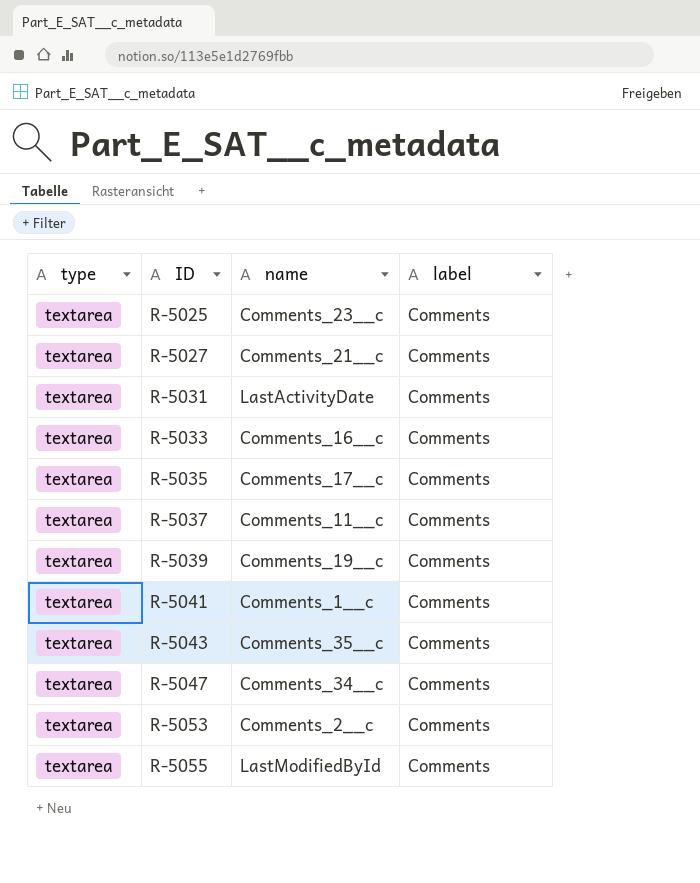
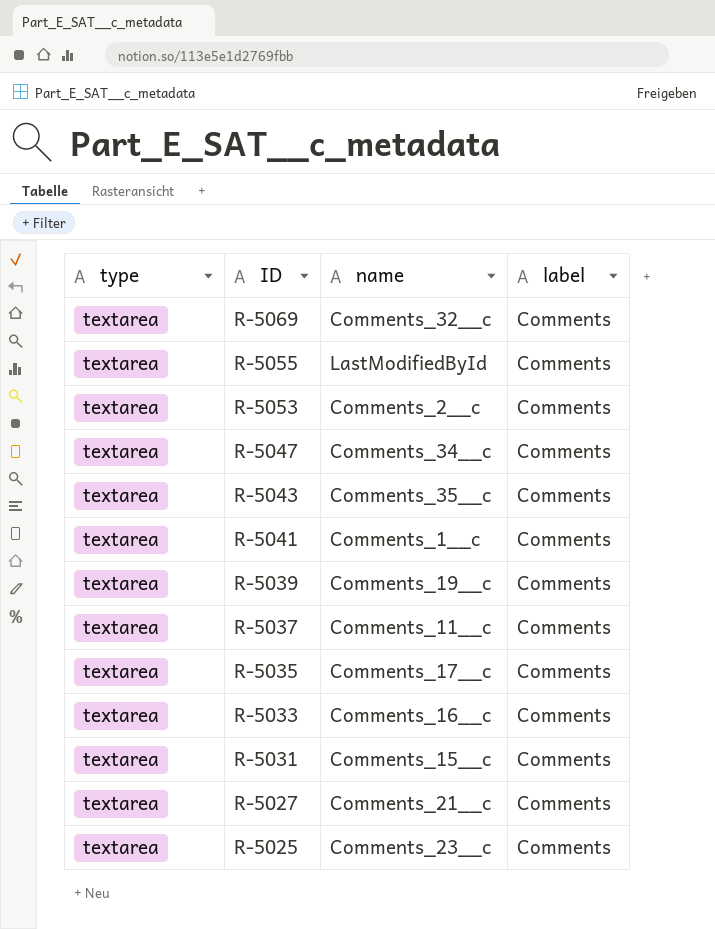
row order: ID ascending -> ID descending
row R-5069: none -> textarea | Comments_32__c | Comments
R-5031 | name: LastActivityDate -> Comments_15__c

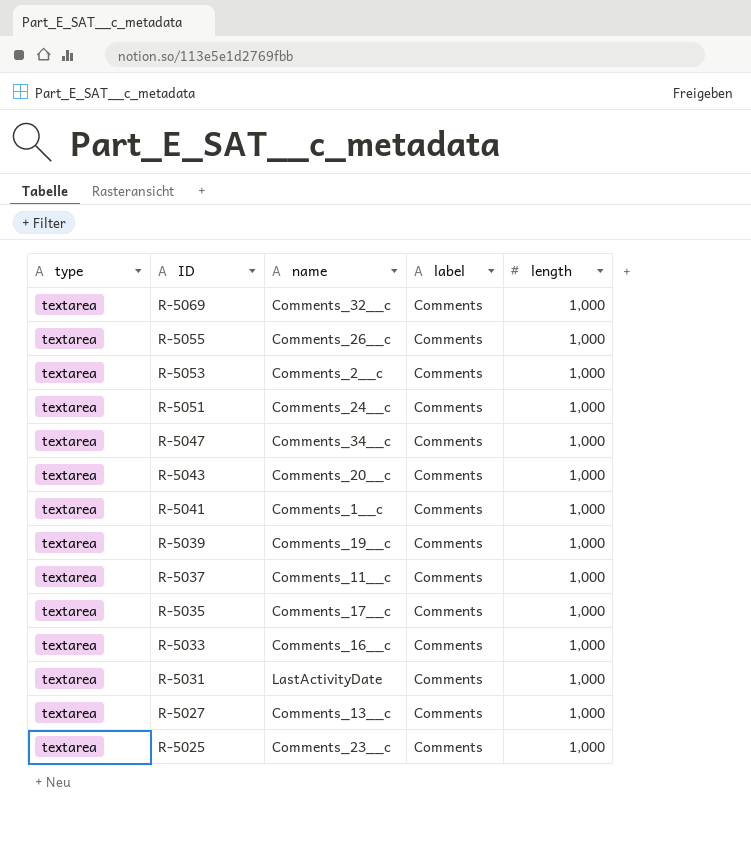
column length | position: none -> 5
R-5055 | name: LastModifiedById -> Comments_26__c
row R-5051: none -> textarea | Comments_24__c | Comments | 1,000
R-5043 | name: Comments_35__c -> Comments_20__c
R-5031 | name: Comments_15__c -> LastActivityDate
R-5027 | name: Comments_21__c -> Comments_13__c

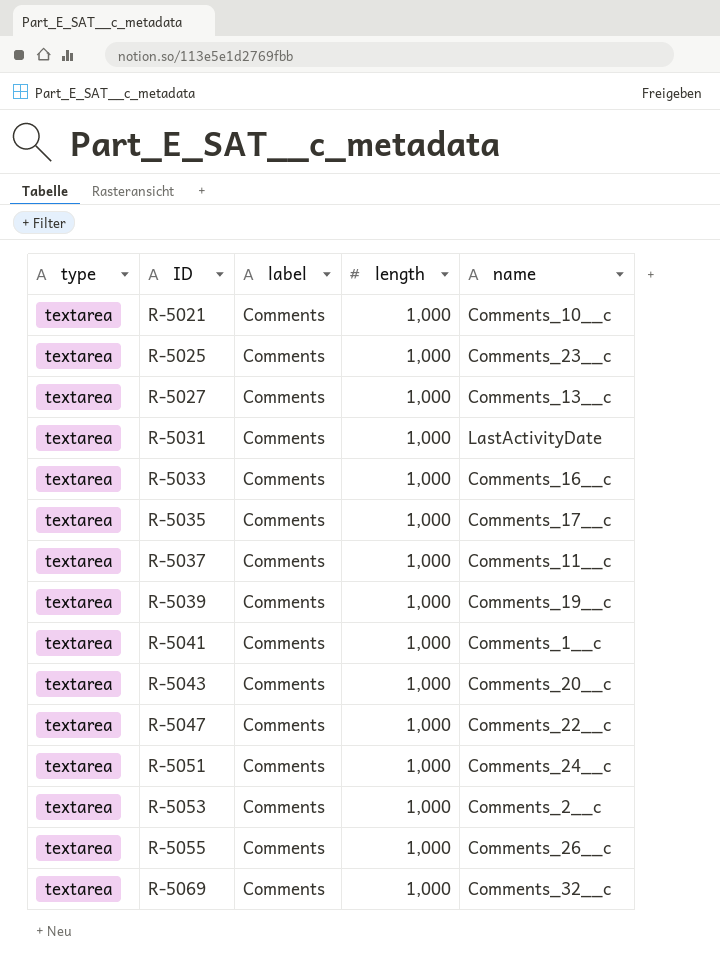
row order: ID descending -> ID ascending
column name | position: 3 -> 5
row R-5021: none -> textarea | Comments | 1,000 | Comments_10__c
R-5047 | name: Comments_34__c -> Comments_22__c

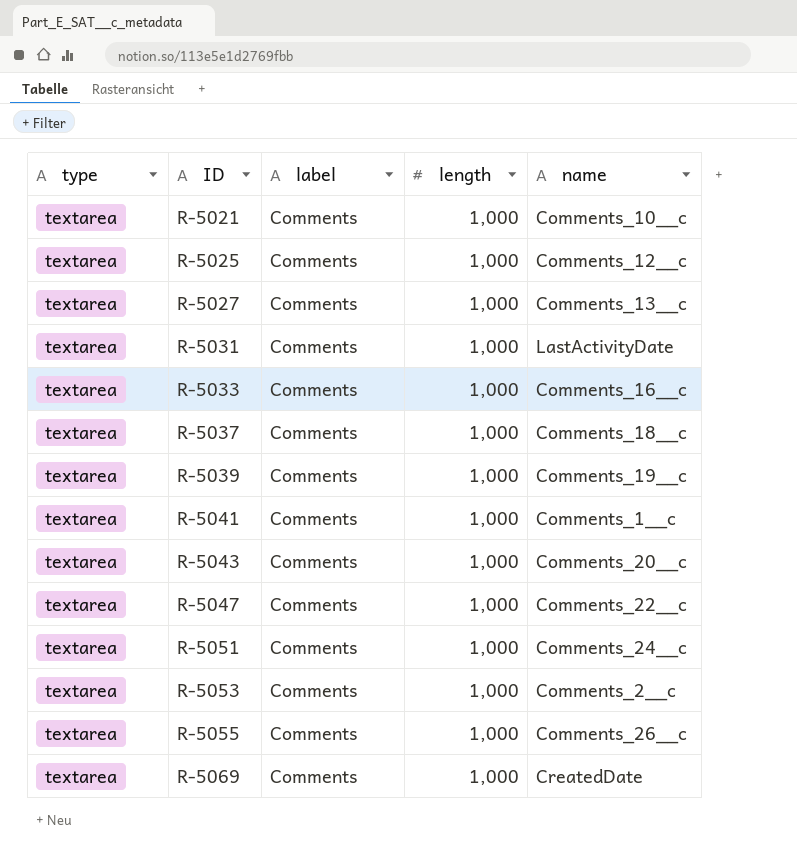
row R-5035: textarea | Comments | 1,000 | Comments_17__c -> none
R-5025 | name: Comments_23__c -> Comments_12__c
R-5037 | name: Comments_11__c -> Comments_18__c
R-5069 | name: Comments_32__c -> CreatedDate

